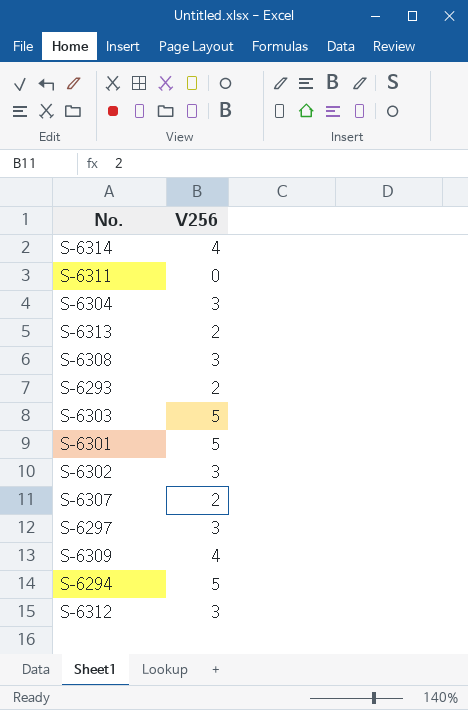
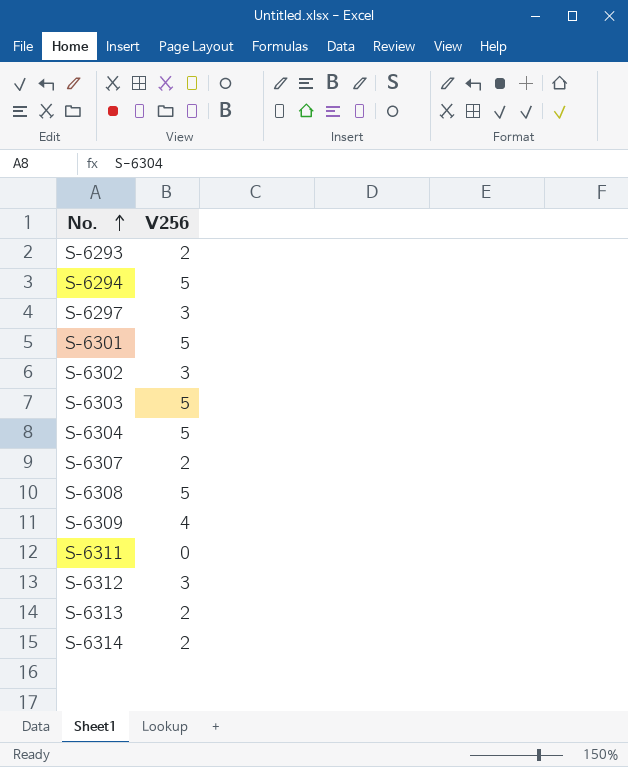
row order: none -> No. ascending
S-6304 | V256: 3 -> 5
S-6308 | V256: 3 -> 5
S-6314 | V256: 4 -> 2

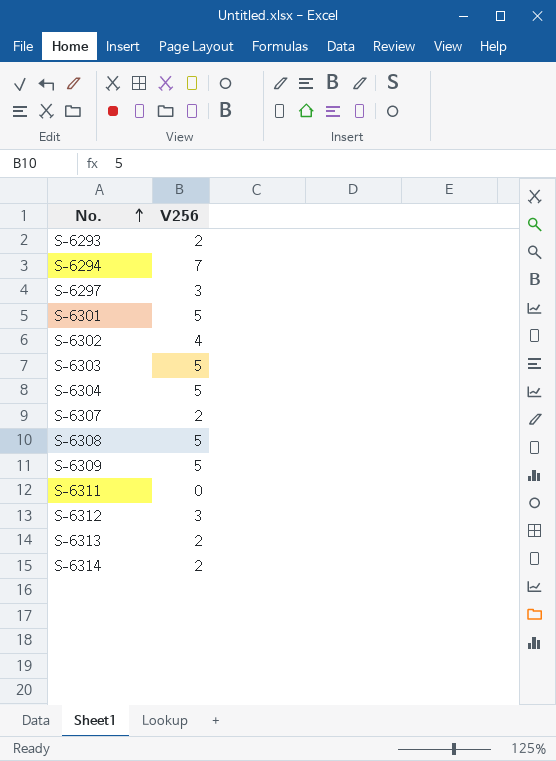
S-6294 | V256: 5 -> 7
S-6302 | V256: 3 -> 4
S-6309 | V256: 4 -> 5

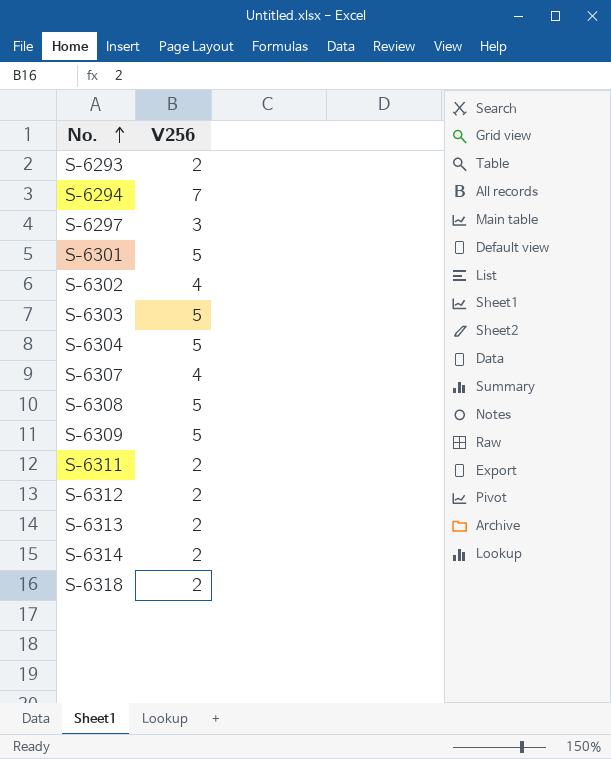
S-6307 | V256: 2 -> 4
S-6311 | V256: 0 -> 2
S-6312 | V256: 3 -> 2
row S-6318: none -> 2

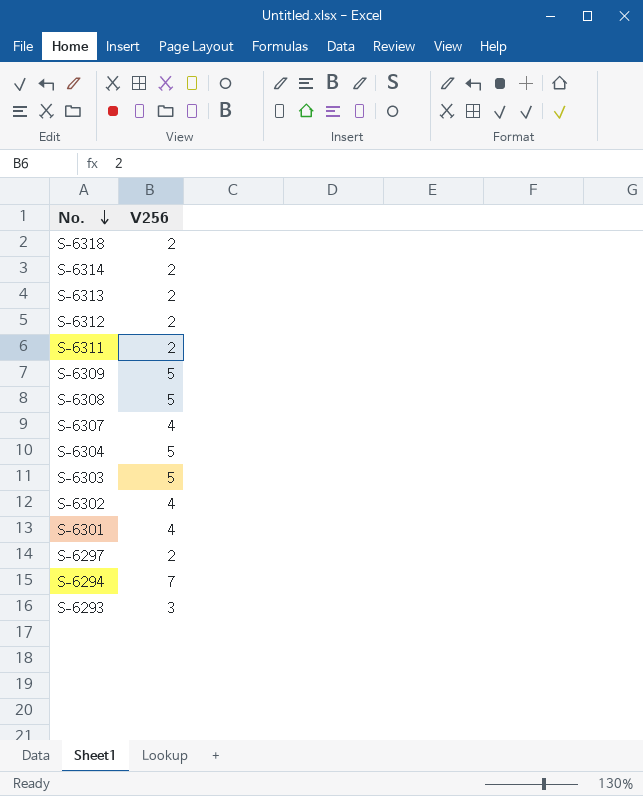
row order: No. ascending -> No. descending
S-6301 | V256: 5 -> 4
S-6297 | V256: 3 -> 2
S-6293 | V256: 2 -> 3

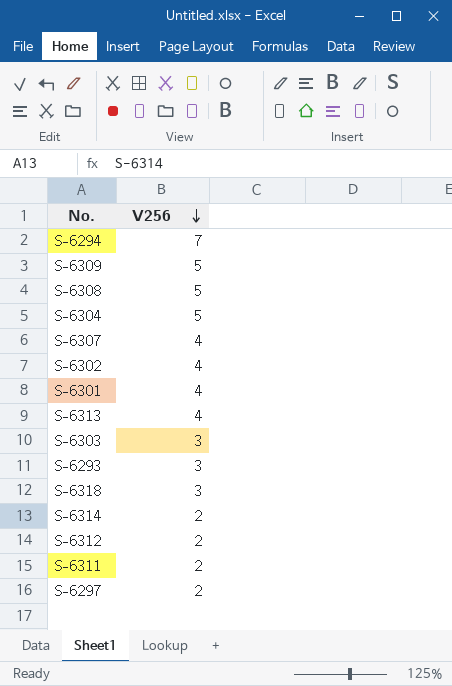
row order: No. descending -> V256 descending
S-6313 | V256: 2 -> 4
S-6303 | V256: 5 -> 3
S-6318 | V256: 2 -> 3

